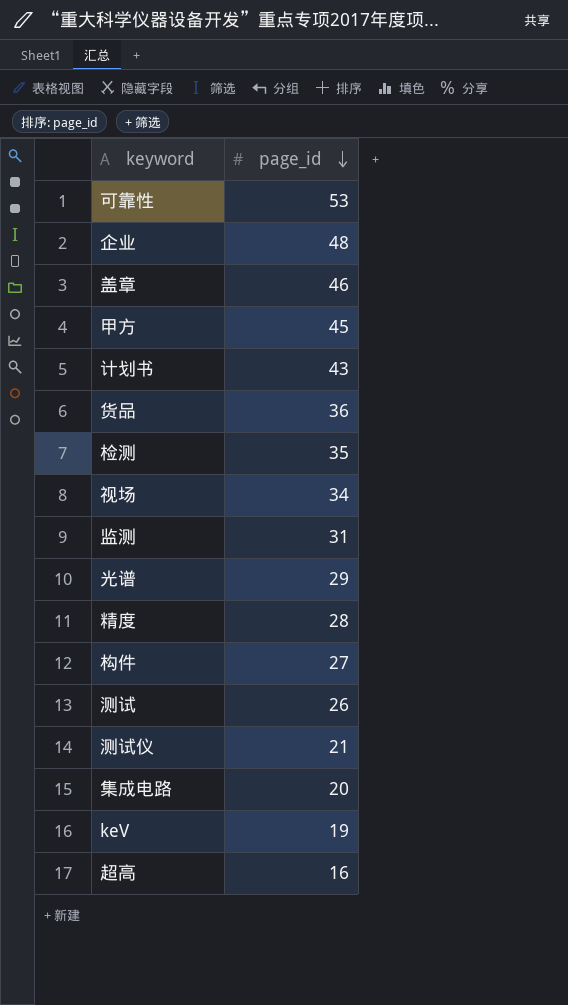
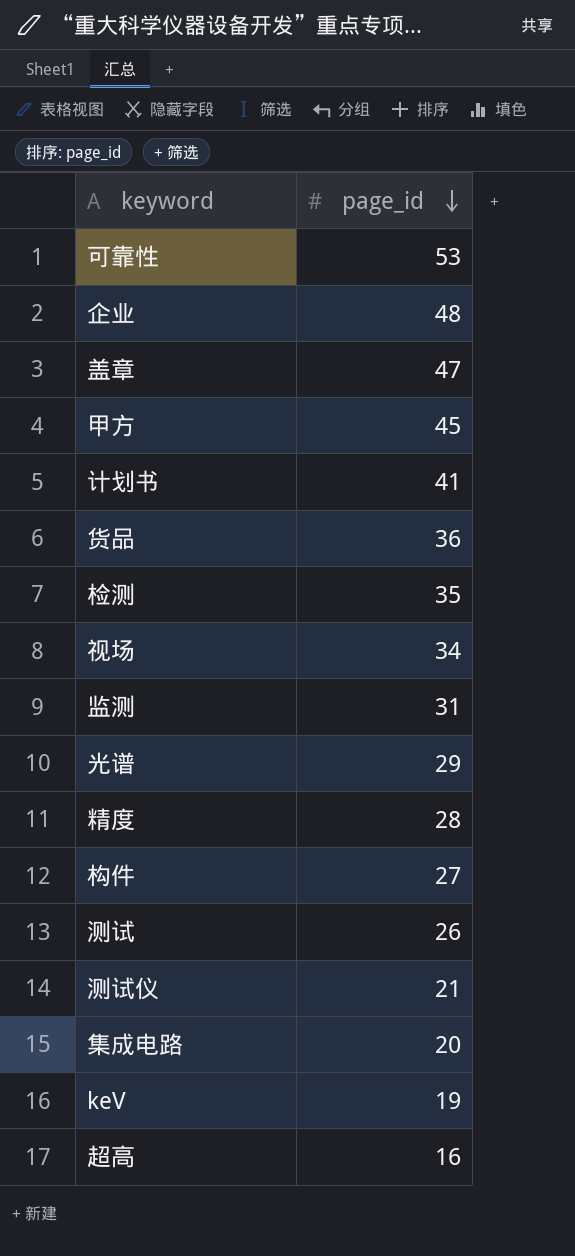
盖章 | page_id: 46 -> 47
计划书 | page_id: 43 -> 41

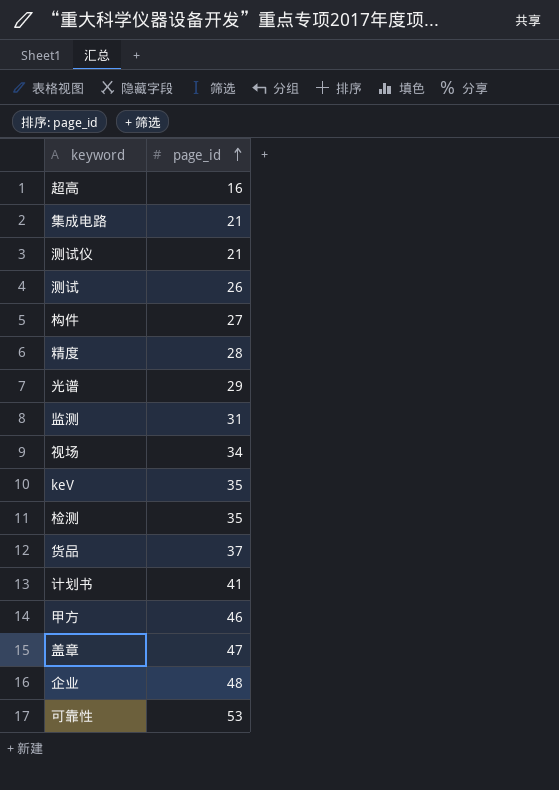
row order: page_id descending -> page_id ascending
集成电路 | page_id: 20 -> 21
keV | page_id: 19 -> 35
货品 | page_id: 36 -> 37
甲方 | page_id: 45 -> 46

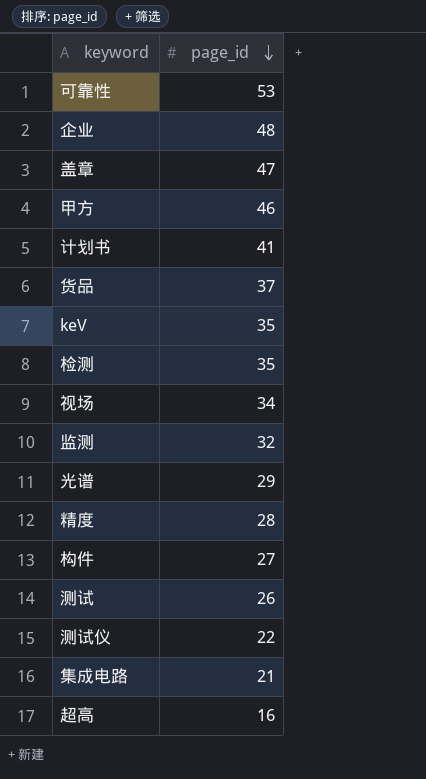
row order: page_id ascending -> page_id descending
监测 | page_id: 31 -> 32
测试仪 | page_id: 21 -> 22

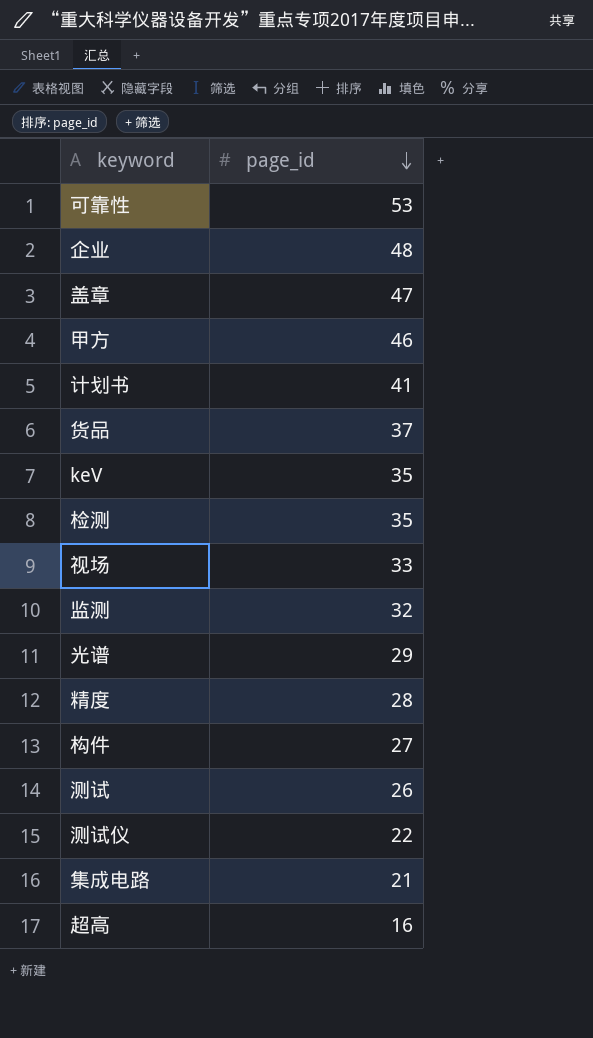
视场 | page_id: 34 -> 33

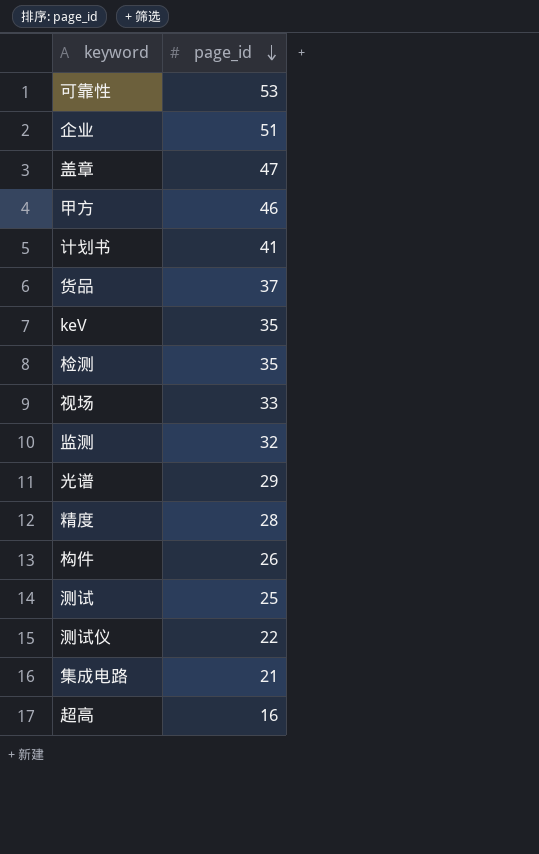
企业 | page_id: 48 -> 51
构件 | page_id: 27 -> 26
测试 | page_id: 26 -> 25

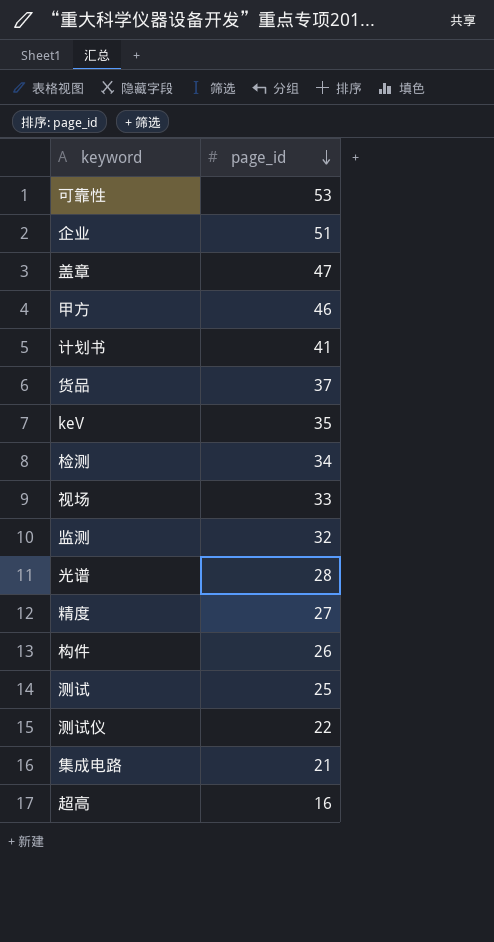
检测 | page_id: 35 -> 34
光谱 | page_id: 29 -> 28
精度 | page_id: 28 -> 27

